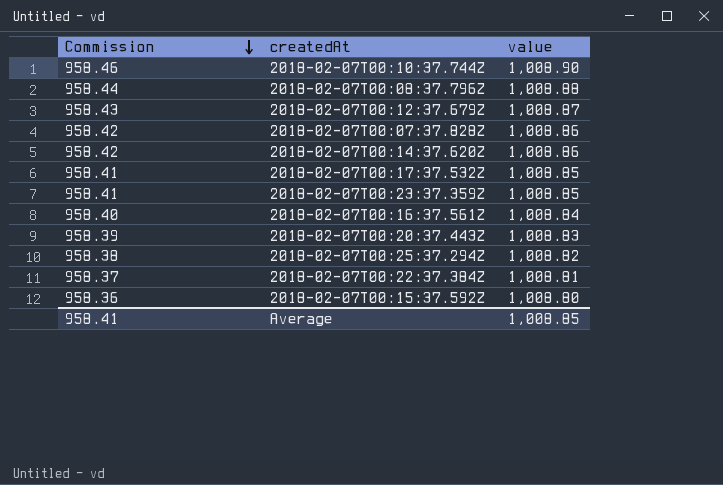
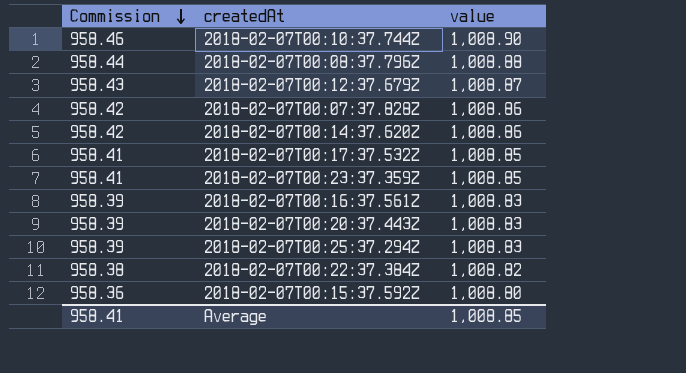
2018-02-07T00:16:37.561Z | Commission: 958.40 -> 958.39
2018-02-07T00:16:37.561Z | value: 1,008.84 -> 1,008.83
2018-02-07T00:25:37.294Z | Commission: 958.38 -> 958.39
2018-02-07T00:25:37.294Z | value: 1,008.82 -> 1,008.83
2018-02-07T00:22:37.384Z | Commission: 958.37 -> 958.38
2018-02-07T00:22:37.384Z | value: 1,008.81 -> 1,008.82

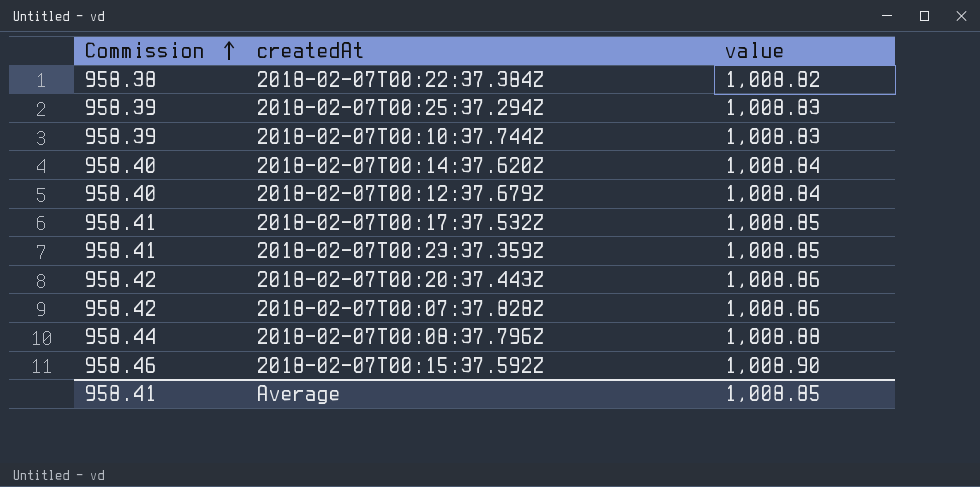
row order: Commission descending -> Commission ascending
row 2018-02-07T00:16:37.561Z: 958.39 | 1,008.83 -> none
2018-02-07T00:10:37.744Z | Commission: 958.46 -> 958.39
2018-02-07T00:10:37.744Z | value: 1,008.90 -> 1,008.83
2018-02-07T00:14:37.620Z | Commission: 958.42 -> 958.40
2018-02-07T00:14:37.620Z | value: 1,008.86 -> 1,008.84
2018-02-07T00:12:37.679Z | Commission: 958.43 -> 958.40
2018-02-07T00:12:37.679Z | value: 1,008.87 -> 1,008.84
2018-02-07T00:20:37.443Z | Commission: 958.39 -> 958.42
2018-02-07T00:20:37.443Z | value: 1,008.83 -> 1,008.86
2018-02-07T00:15:37.592Z | Commission: 958.36 -> 958.46
2018-02-07T00:15:37.592Z | value: 1,008.80 -> 1,008.90

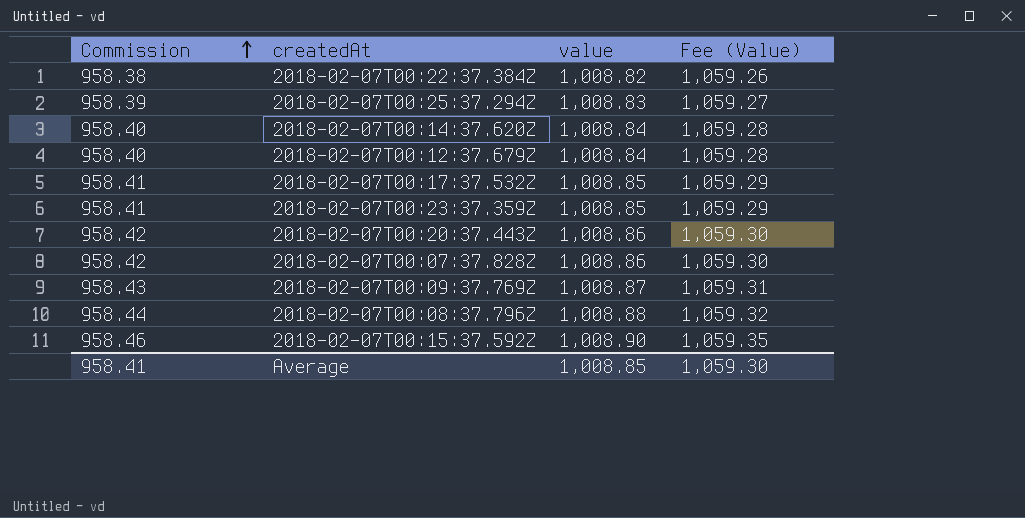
column Fee (Value) | formula: none -> [value] * 1.05
row 2018-02-07T00:10:37.744Z: 958.39 | 1,008.83 -> none
row 2018-02-07T00:09:37.769Z: none -> 958.43 | 1,008.87 | 1,059.31

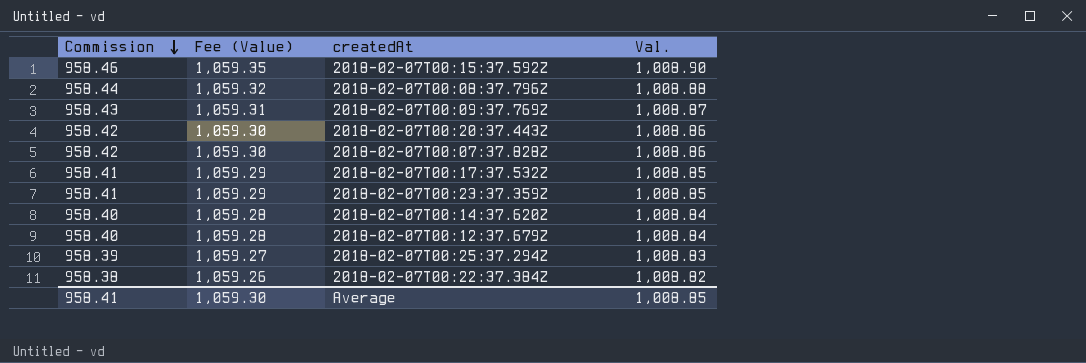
row order: Commission ascending -> Commission descending
column Fee (Value) | position: 4 -> 2
column name: value -> Val.

